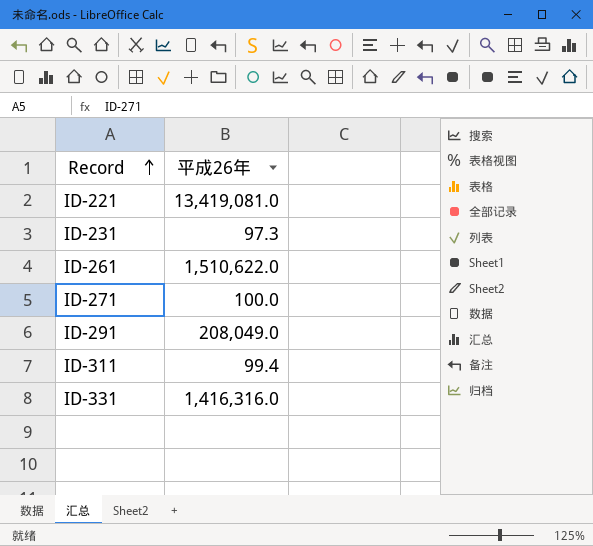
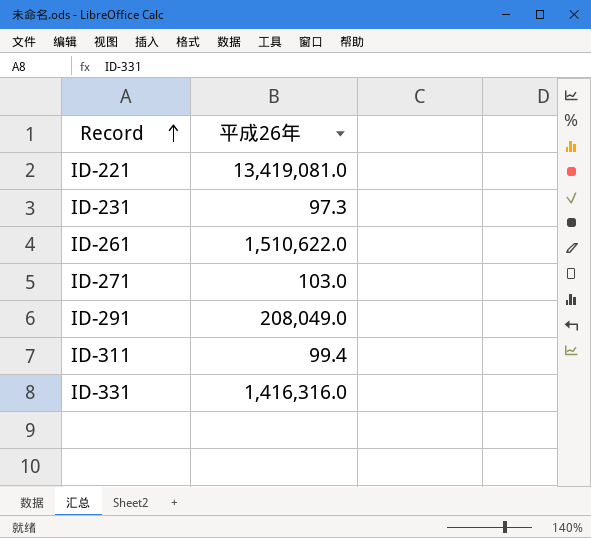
ID-271 | 平成26年: 100.0 -> 103.0

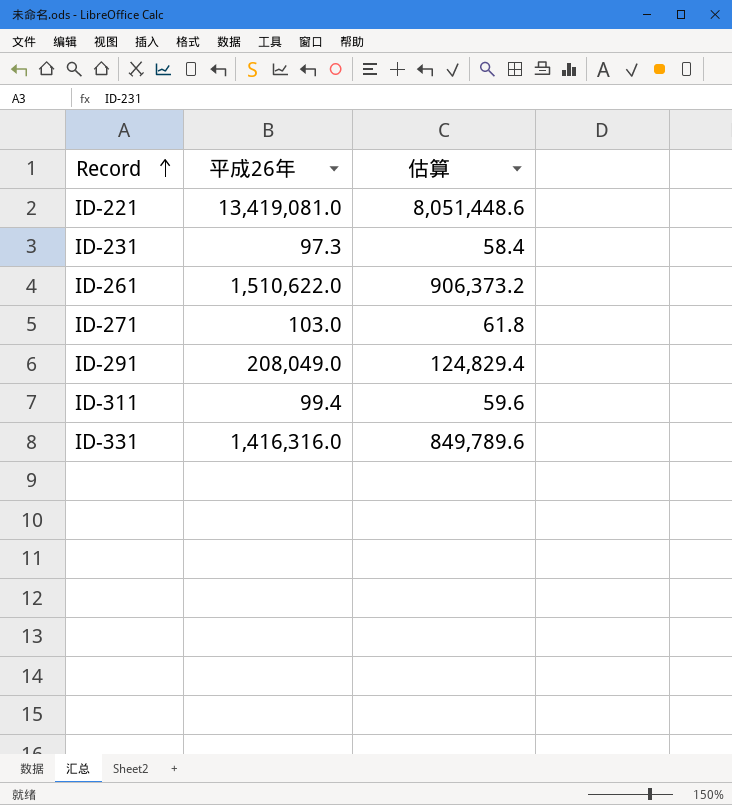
column 估算 | formula: none -> [平成26年] * 0.6

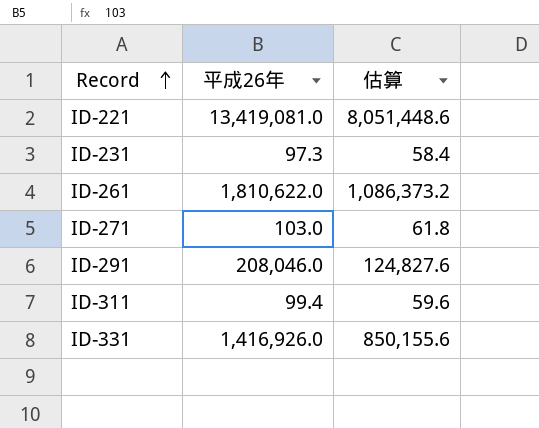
ID-261 | 平成26年: 1,510,622.0 -> 1,810,622.0
ID-261 | 估算: 906,373.2 -> 1,086,373.2
ID-291 | 平成26年: 208,049.0 -> 208,046.0
ID-291 | 估算: 124,829.4 -> 124,827.6
ID-331 | 平成26年: 1,416,316.0 -> 1,416,926.0
ID-331 | 估算: 849,789.6 -> 850,155.6

